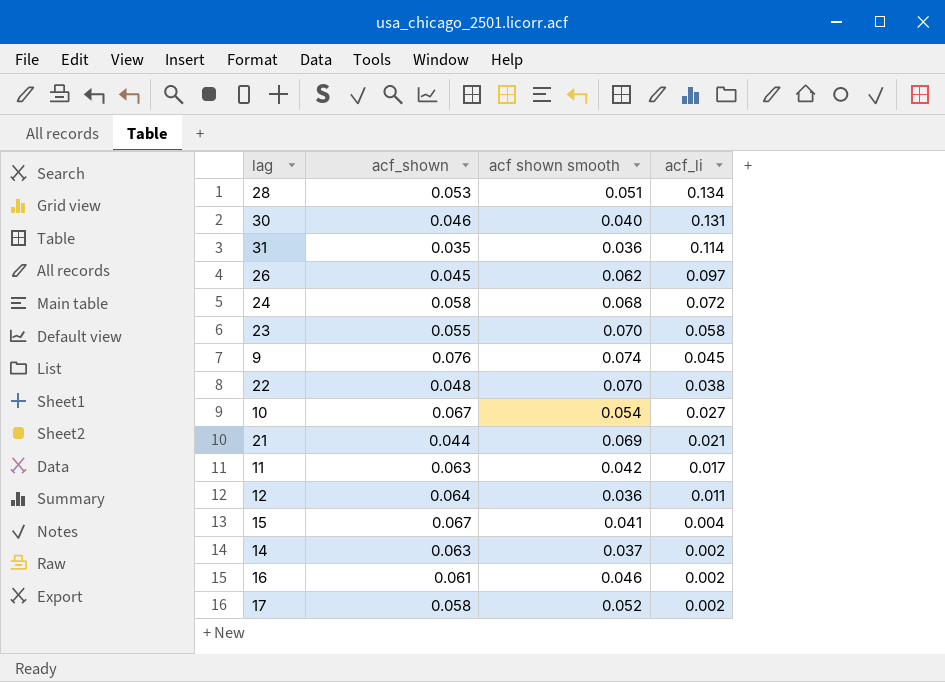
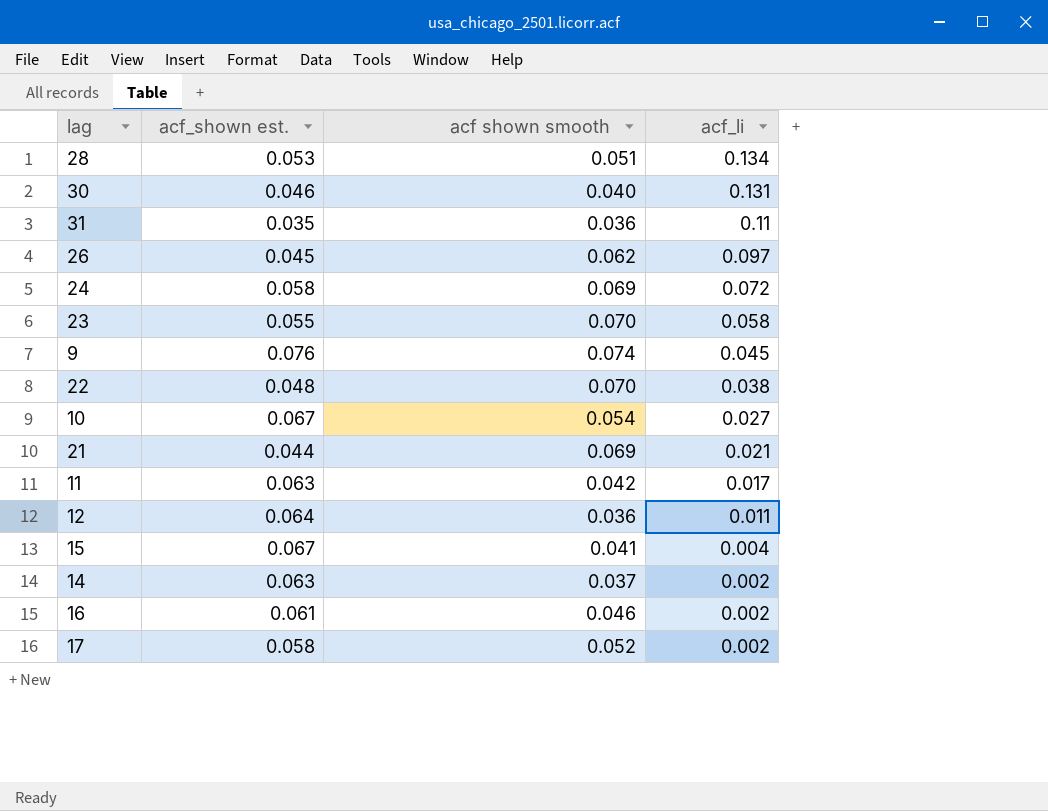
column name: acf_shown -> acf_shown est.
31 | acf_li: 0.114 -> 0.11
24 | acf shown smooth: 0.068 -> 0.069

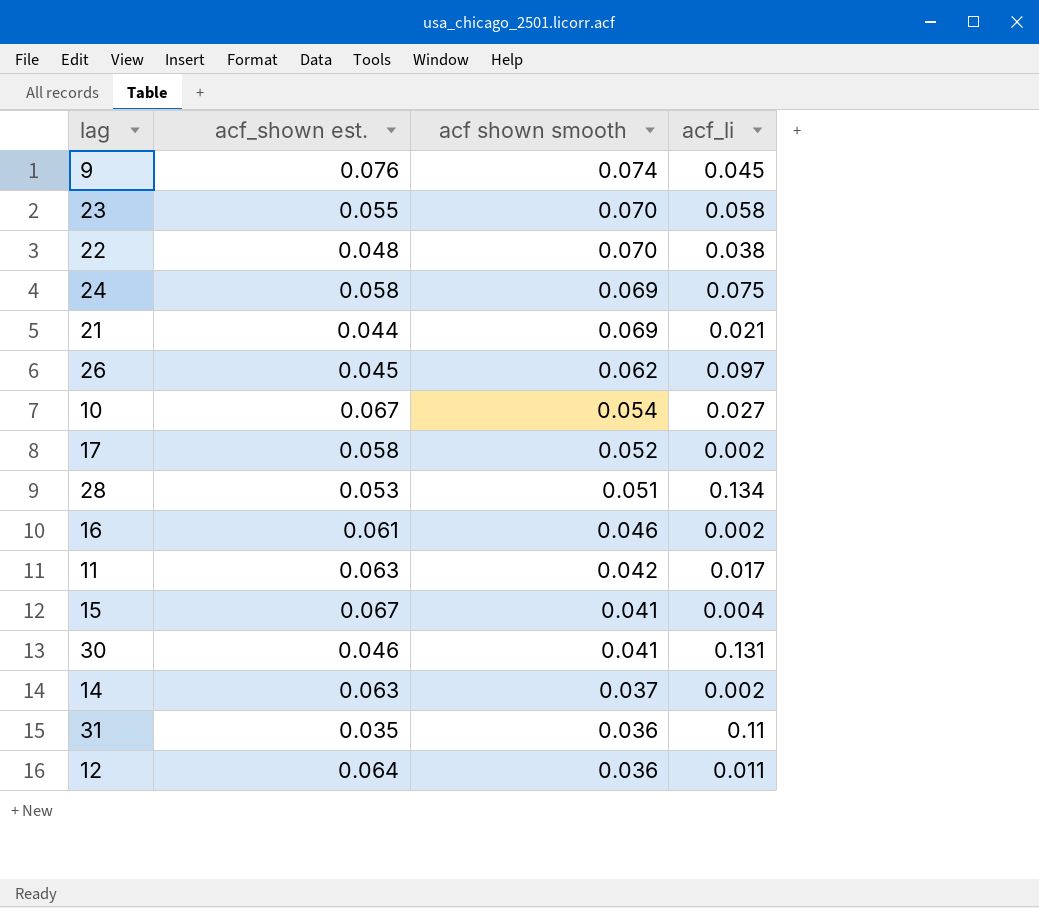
row order: acf_li descending -> acf shown smooth descending
24 | acf_li: 0.072 -> 0.075
30 | acf shown smooth: 0.040 -> 0.041

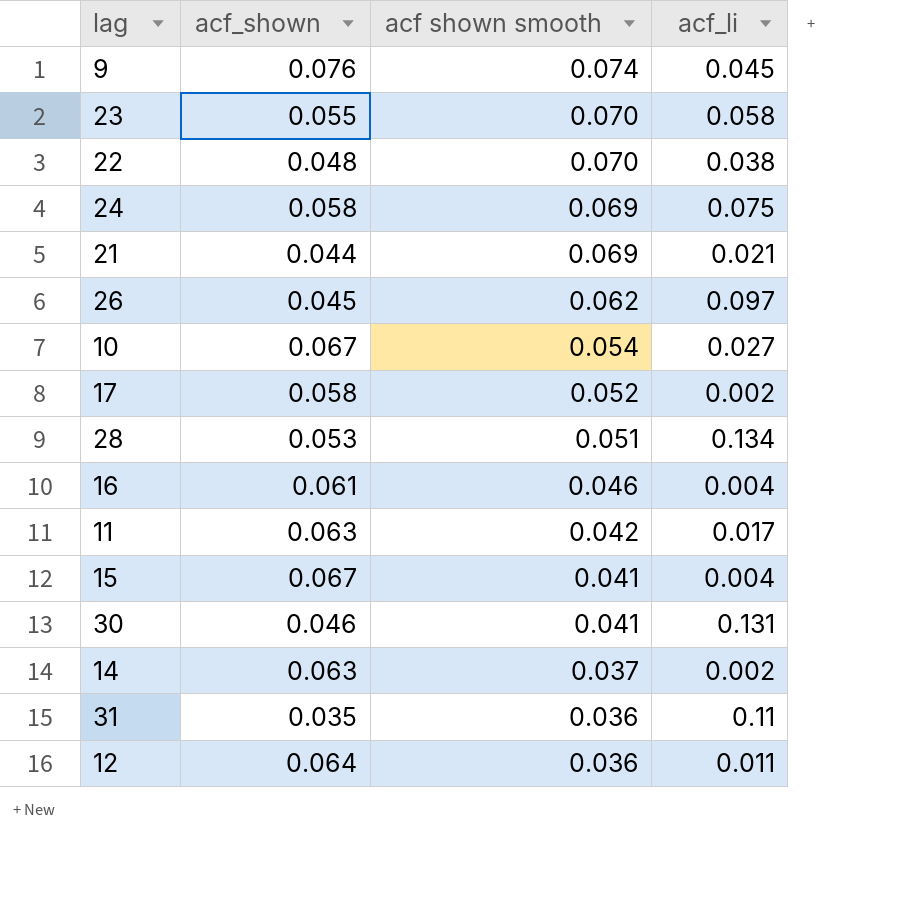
column name: acf_shown est. -> acf_shown
16 | acf_li: 0.002 -> 0.004

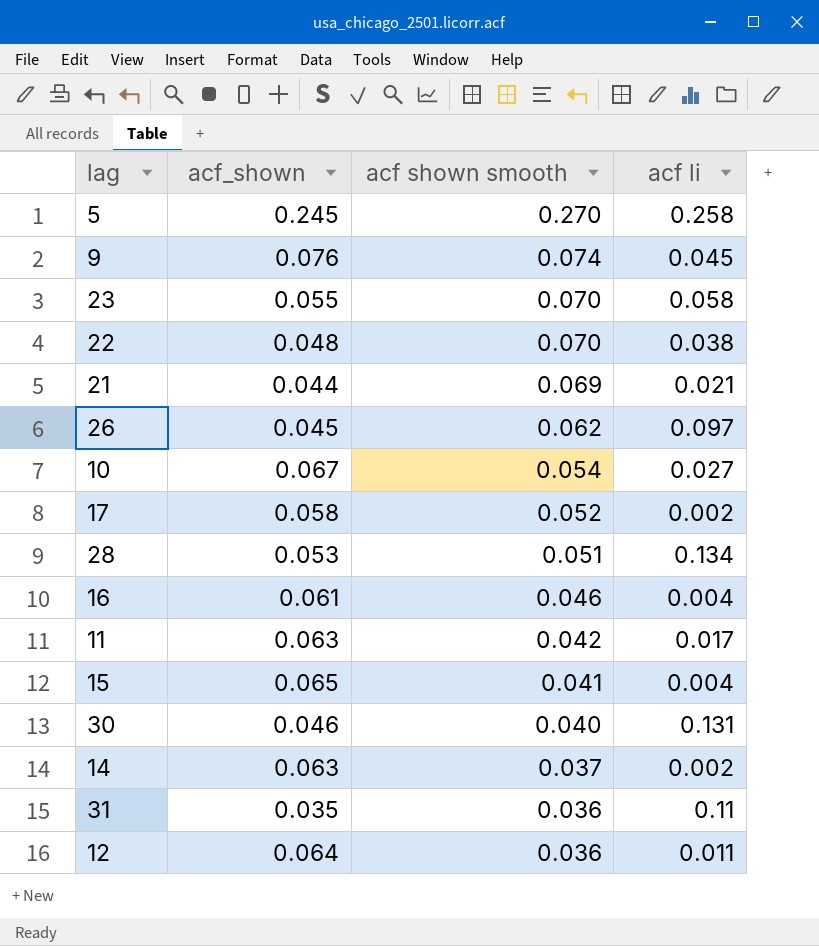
column name: acf_li -> acf li
row 24: 0.058 | 0.069 | 0.075 -> none
row 5: none -> 0.245 | 0.270 | 0.258
15 | acf_shown: 0.067 -> 0.065
30 | acf shown smooth: 0.041 -> 0.040

